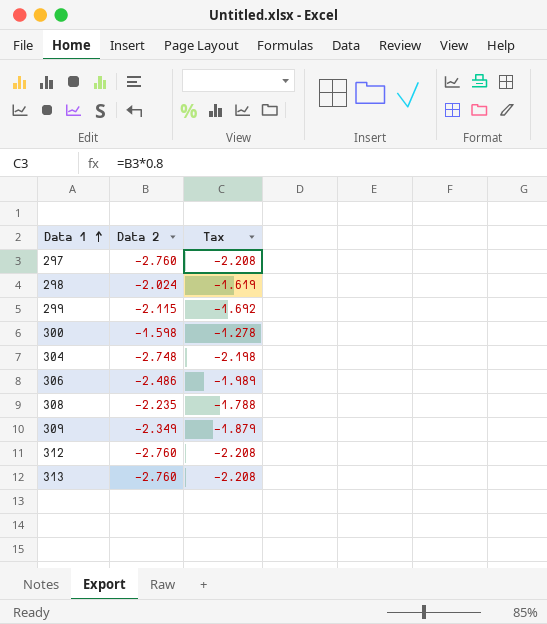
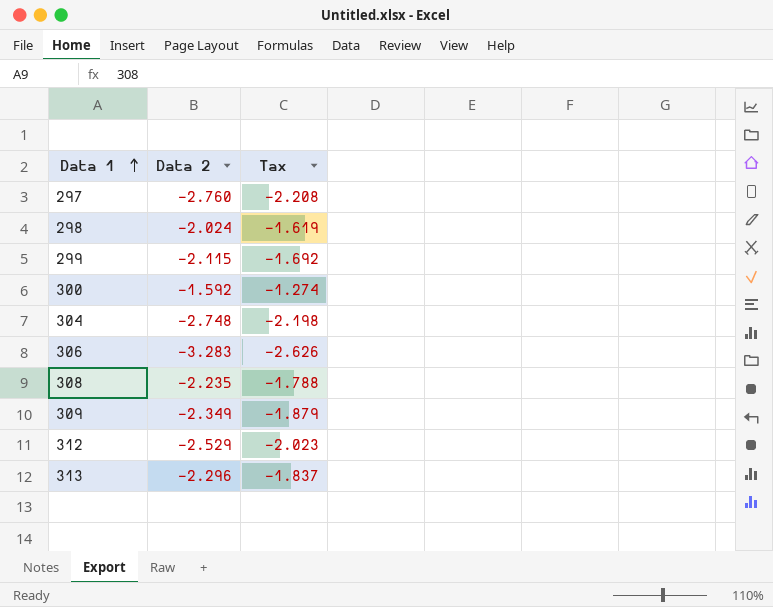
300 | Data 2: -1.598 -> -1.592
300 | Tax: -1.278 -> -1.274
306 | Data 2: -2.486 -> -3.283
306 | Tax: -1.989 -> -2.626
312 | Data 2: -2.760 -> -2.529
312 | Tax: -2.208 -> -2.023
313 | Data 2: -2.760 -> -2.296
313 | Tax: -2.208 -> -1.837

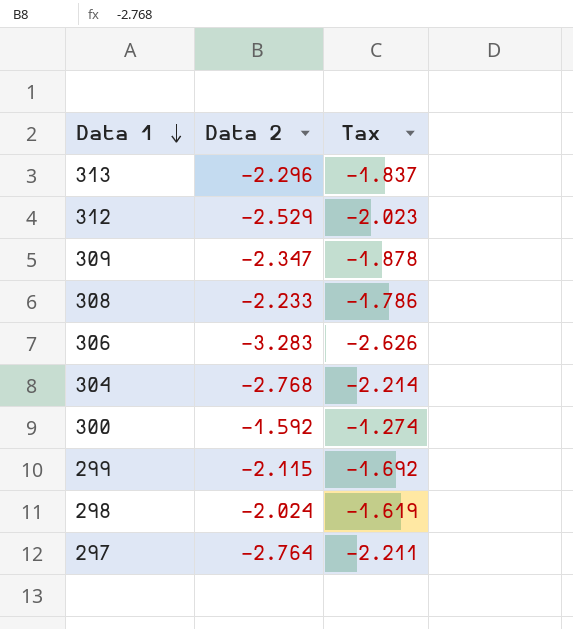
row order: Data 1 ascending -> Data 1 descending
309 | Data 2: -2.349 -> -2.347
309 | Tax: -1.879 -> -1.878
308 | Data 2: -2.235 -> -2.233
308 | Tax: -1.788 -> -1.786
304 | Data 2: -2.748 -> -2.768
304 | Tax: -2.198 -> -2.214
297 | Data 2: -2.760 -> -2.764
297 | Tax: -2.208 -> -2.211

